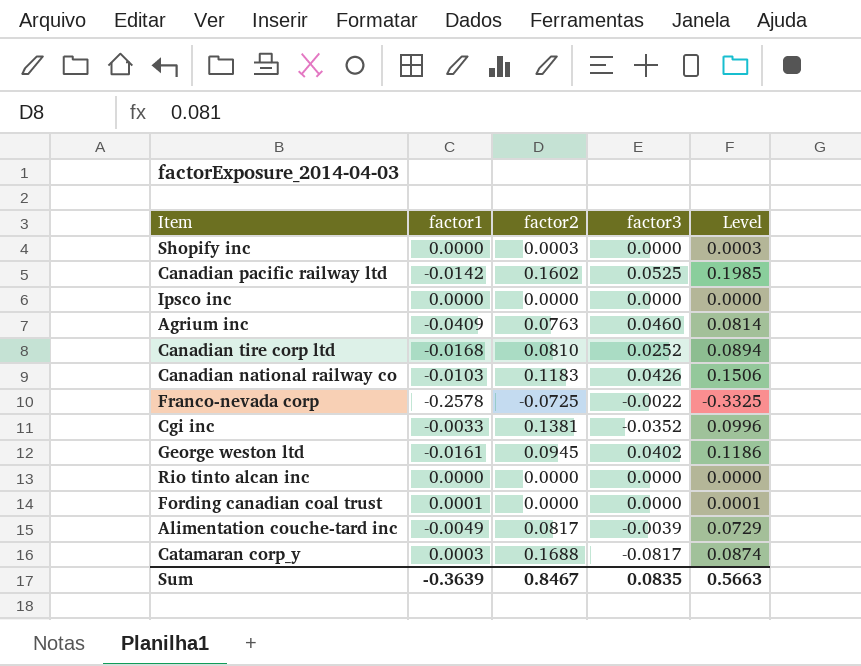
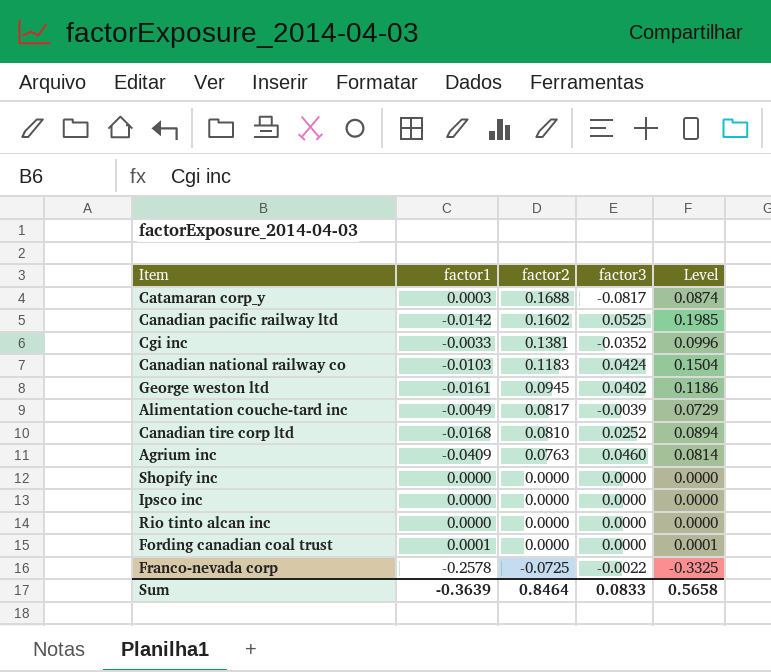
row order: none -> factor2 descending
Canadian national railway co | factor3: 0.0426 -> 0.0424
Canadian national railway co | Level: 0.1506 -> 0.1504
Shopify inc | factor2: 0.0003 -> 0.0000
Shopify inc | Level: 0.0003 -> 0.0000
Sum | factor2: 0.8467 -> 0.8464
Sum | factor3: 0.0835 -> 0.0833
Sum | Level: 0.5663 -> 0.5658

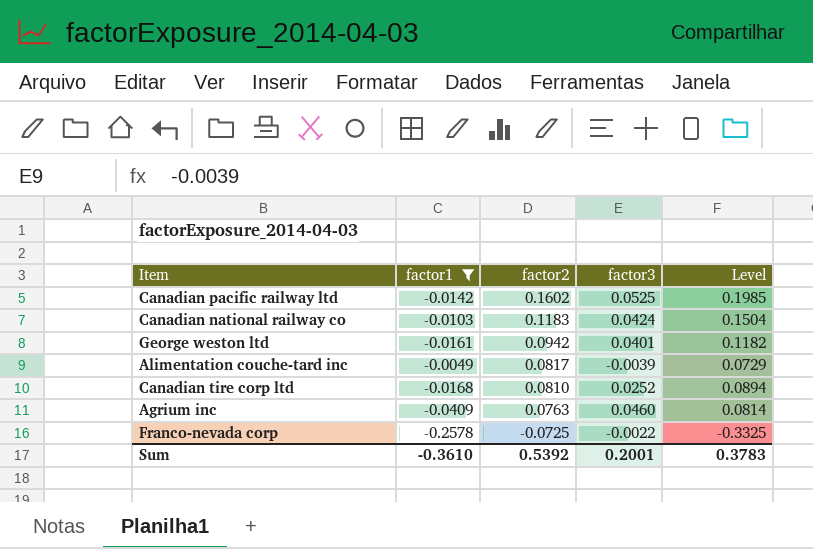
filter: none -> factor1 <= -0.0049
George weston ltd | factor2: 0.0945 -> 0.0942
George weston ltd | factor3: 0.0402 -> 0.0401
George weston ltd | Level: 0.1186 -> 0.1182
Sum | factor1: -0.3639 -> -0.3610
Sum | factor2: 0.8464 -> 0.5392
Sum | factor3: 0.0833 -> 0.2001
Sum | Level: 0.5658 -> 0.3783

